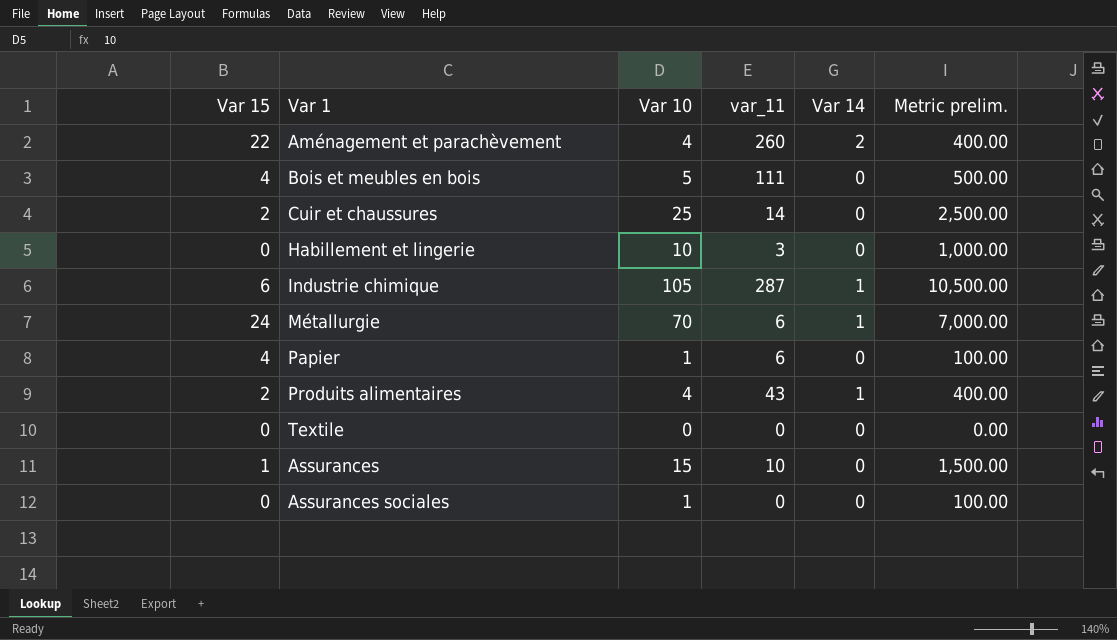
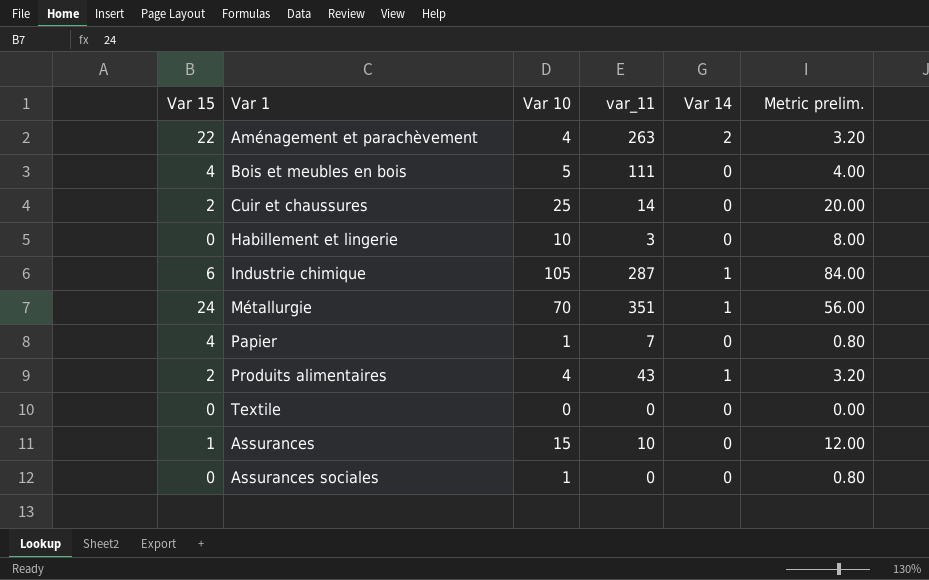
column Metric prelim. | formula: [Var 10] * 100 -> [Var 10] * 0.8
Aménagement et parachèvement | var_11: 260 -> 263
Métallurgie | var_11: 6 -> 351
Papier | var_11: 6 -> 7

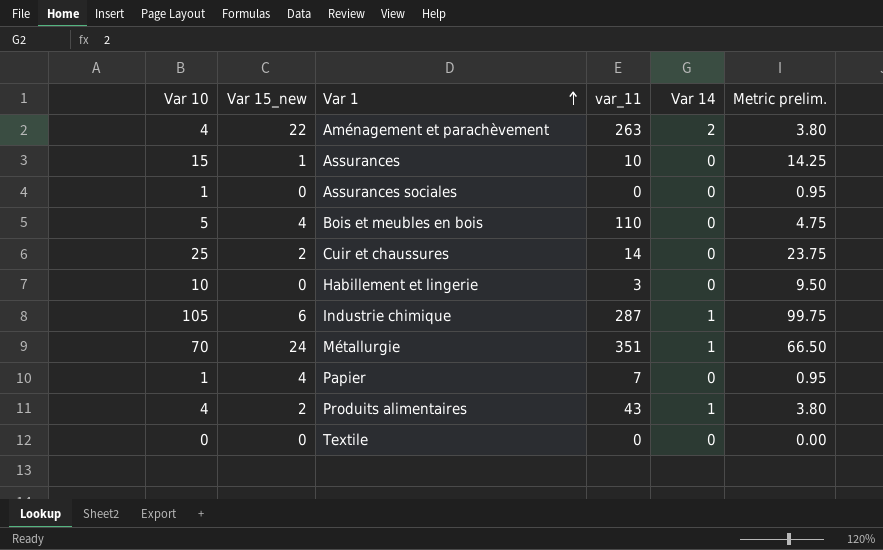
row order: none -> Var 1 ascending
column Var 10 | position: 3 -> 1
column name: Var 15 -> Var 15_new
column Metric prelim. | formula: [Var 10] * 0.8 -> [Var 10] * 0.95
Bois et meubles en bois | var_11: 111 -> 110

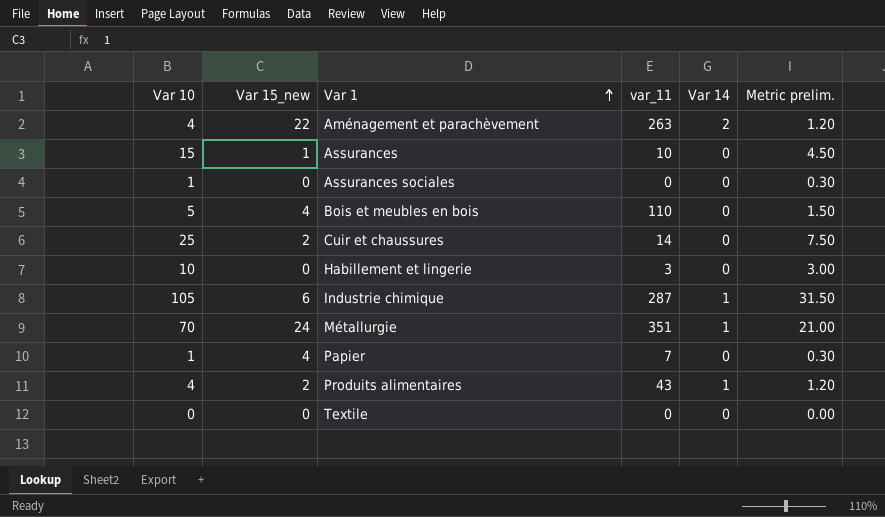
column Metric prelim. | formula: [Var 10] * 0.95 -> [Var 10] * 0.3

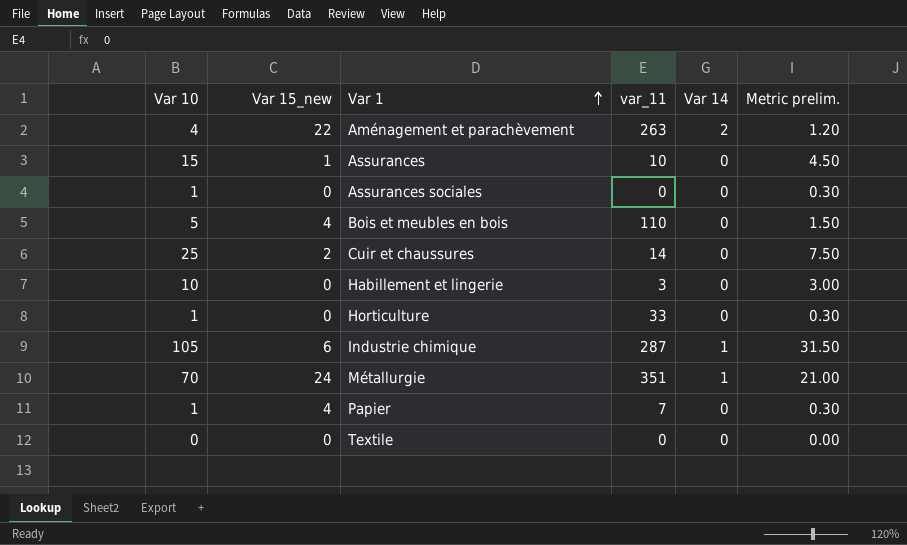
row Produits alimentaires: 4 | 2 | 43 | 1 | 1.20 -> none
row Horticulture: none -> 1 | 0 | 33 | 0 | 0.30

